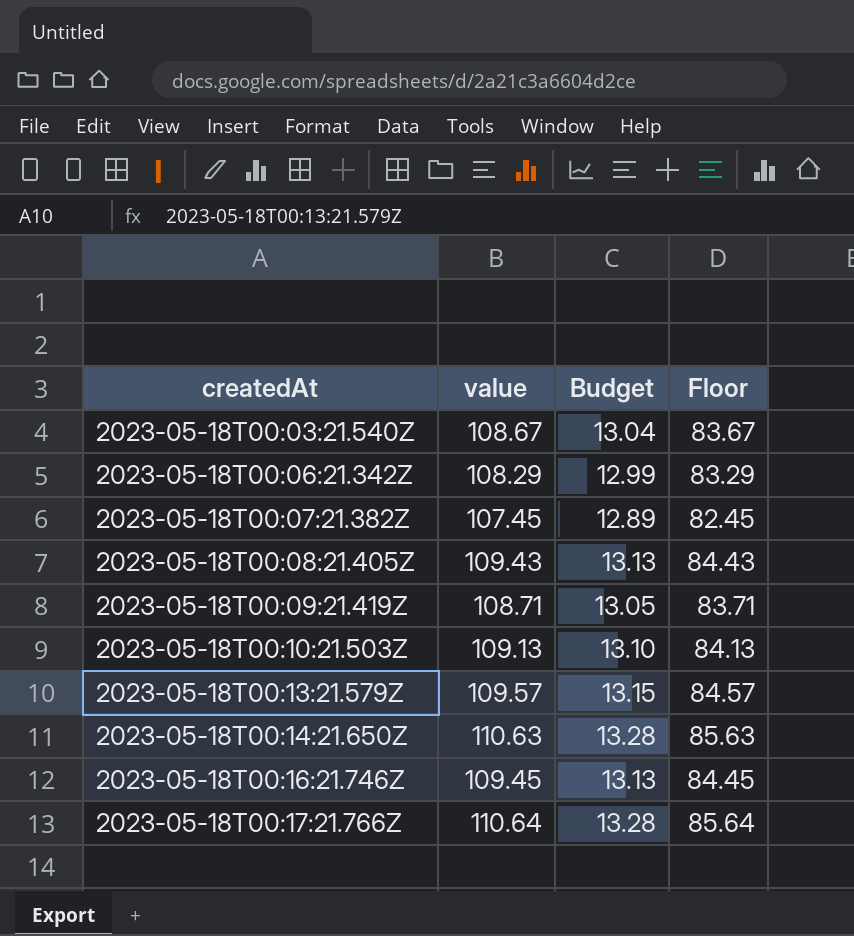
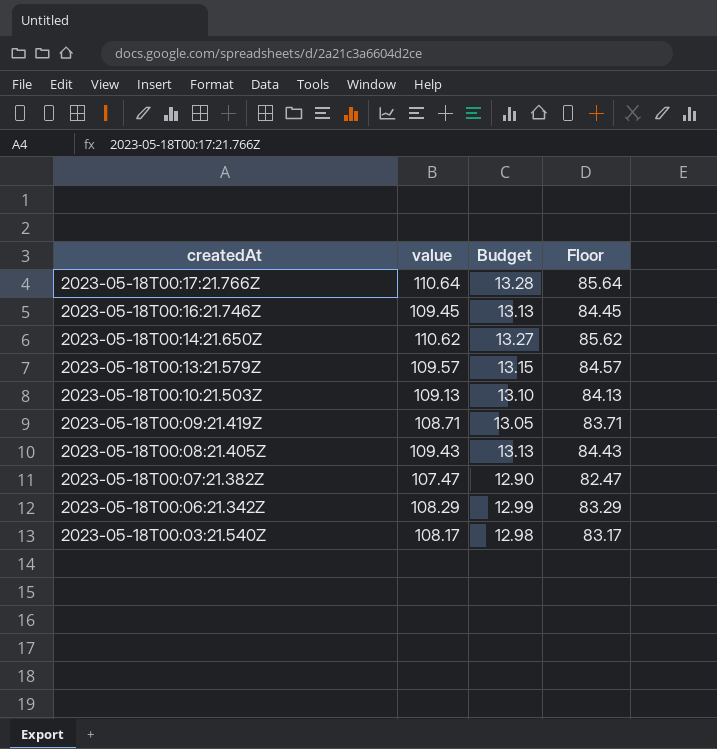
row order: createdAt ascending -> createdAt descending
2023-05-18T00:14:21.650Z | value: 110.63 -> 110.62
2023-05-18T00:14:21.650Z | Budget: 13.28 -> 13.27
2023-05-18T00:14:21.650Z | Floor: 85.63 -> 85.62
2023-05-18T00:07:21.382Z | value: 107.45 -> 107.47
2023-05-18T00:07:21.382Z | Budget: 12.89 -> 12.90
2023-05-18T00:07:21.382Z | Floor: 82.45 -> 82.47
2023-05-18T00:03:21.540Z | value: 108.67 -> 108.17
2023-05-18T00:03:21.540Z | Budget: 13.04 -> 12.98
2023-05-18T00:03:21.540Z | Floor: 83.67 -> 83.17

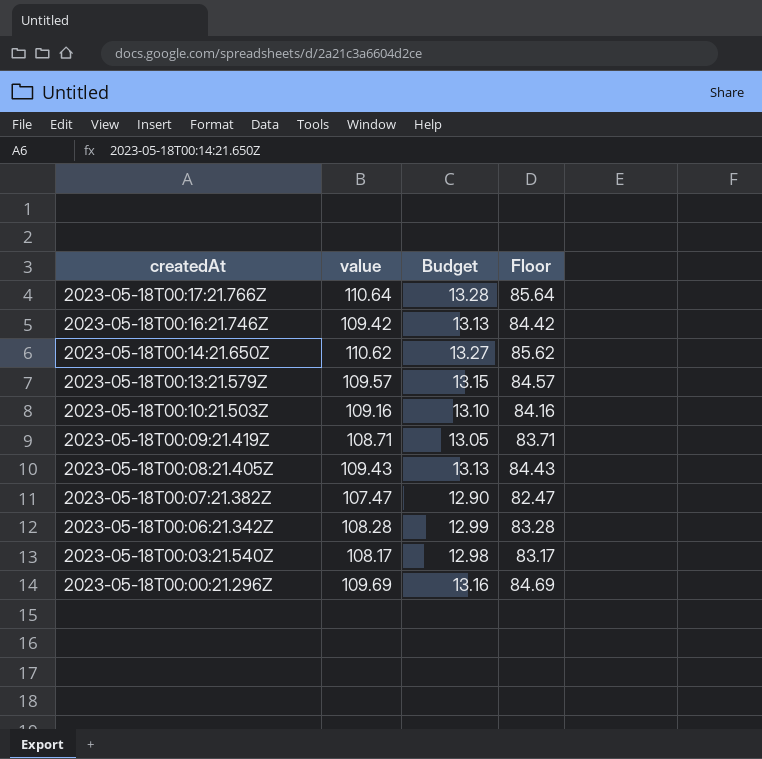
2023-05-18T00:16:21.746Z | value: 109.45 -> 109.42
2023-05-18T00:16:21.746Z | Floor: 84.45 -> 84.42
2023-05-18T00:10:21.503Z | value: 109.13 -> 109.16
2023-05-18T00:10:21.503Z | Floor: 84.13 -> 84.16
2023-05-18T00:06:21.342Z | value: 108.29 -> 108.28
2023-05-18T00:06:21.342Z | Floor: 83.29 -> 83.28
row 2023-05-18T00:00:21.296Z: none -> 109.69 | 13.16 | 84.69

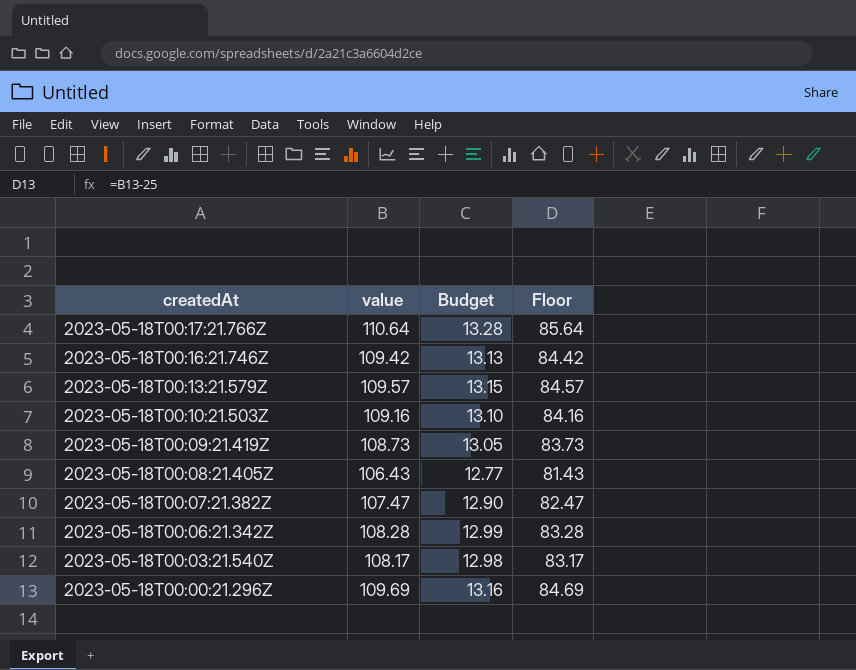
row 2023-05-18T00:14:21.650Z: 110.62 | 13.27 | 85.62 -> none
2023-05-18T00:09:21.419Z | value: 108.71 -> 108.73
2023-05-18T00:09:21.419Z | Floor: 83.71 -> 83.73
2023-05-18T00:08:21.405Z | value: 109.43 -> 106.43
2023-05-18T00:08:21.405Z | Budget: 13.13 -> 12.77
2023-05-18T00:08:21.405Z | Floor: 84.43 -> 81.43

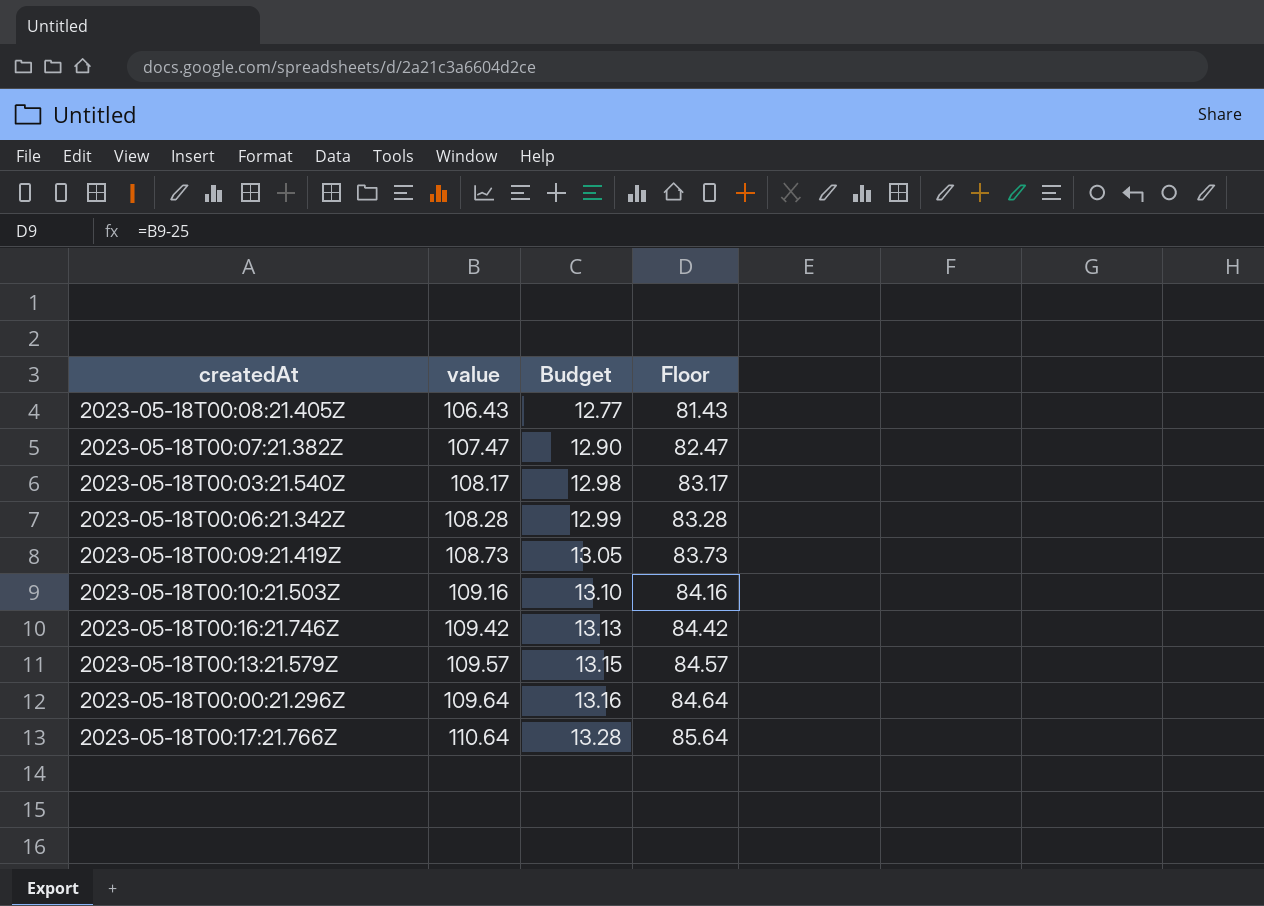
row order: createdAt descending -> value ascending
2023-05-18T00:00:21.296Z | value: 109.69 -> 109.64
2023-05-18T00:00:21.296Z | Floor: 84.69 -> 84.64

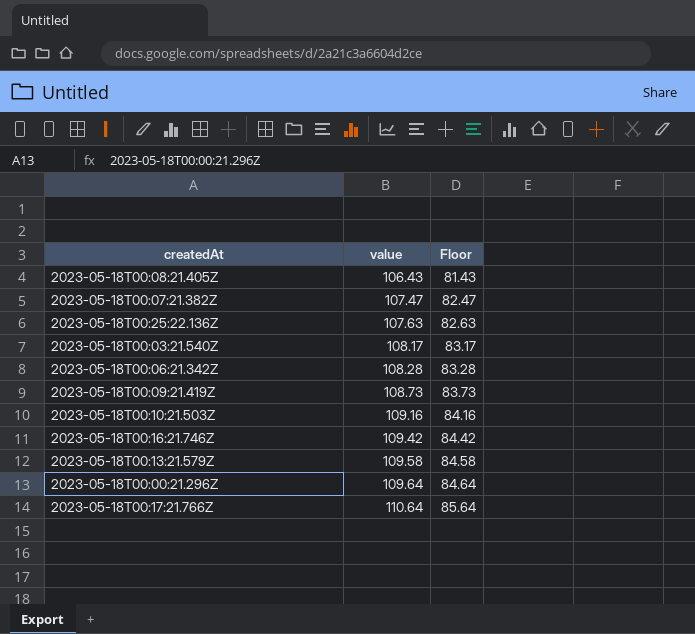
column Budget | formula: [value] * 0.12 -> none
row 2023-05-18T00:25:22.136Z: none -> 107.63 | 82.63
2023-05-18T00:13:21.579Z | value: 109.57 -> 109.58
2023-05-18T00:13:21.579Z | Floor: 84.57 -> 84.58

